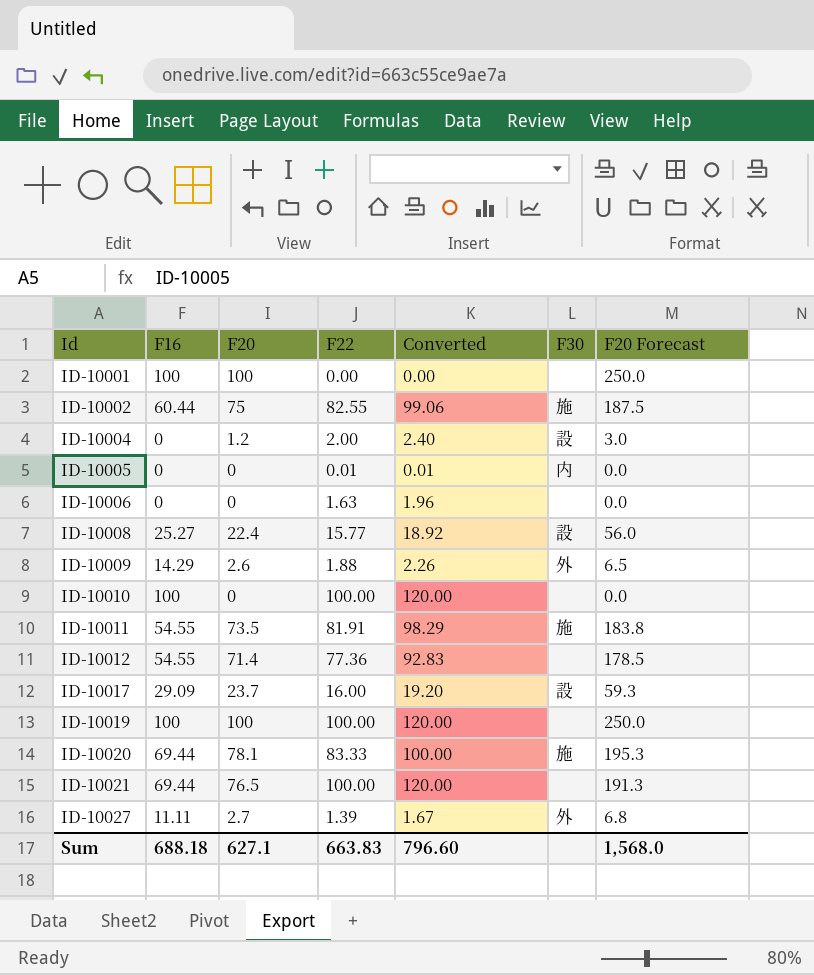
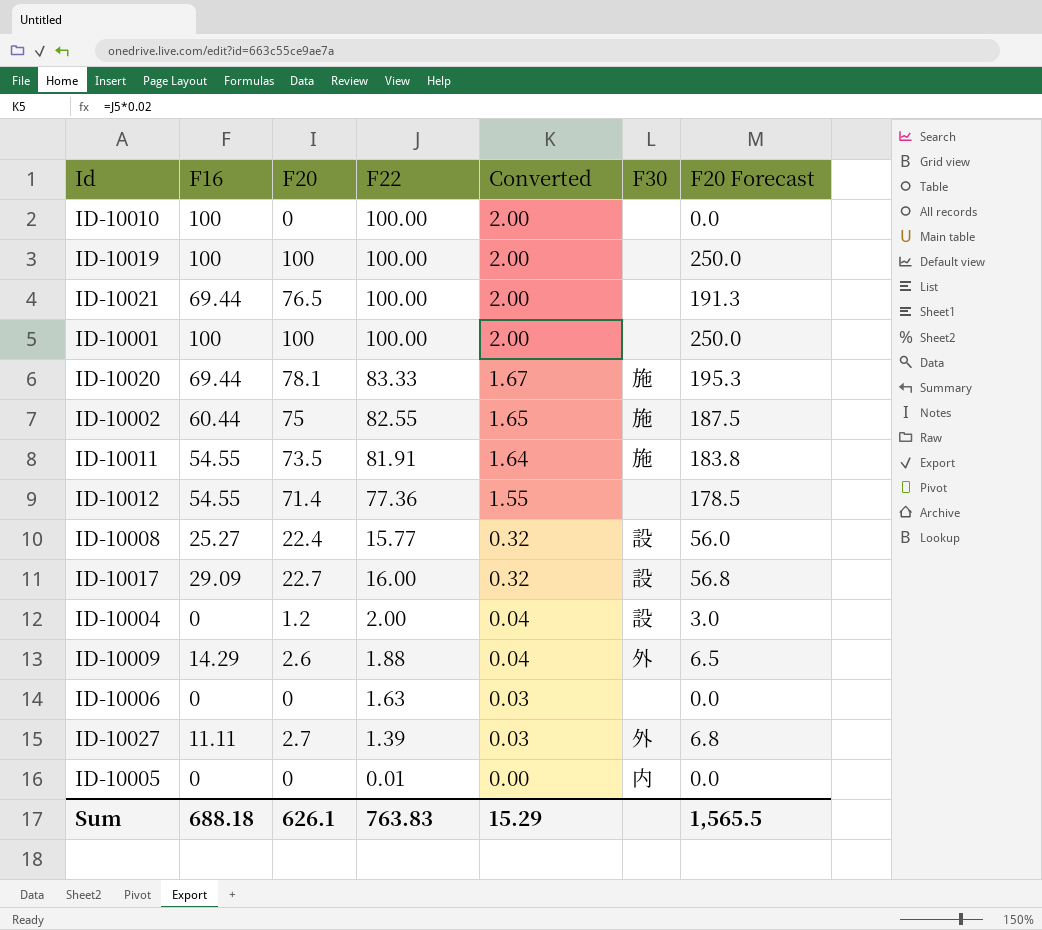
row order: Id ascending -> Converted descending
column Converted | formula: [F22] * 1.2 -> [F22] * 0.02
ID-10001 | F22: 0.00 -> 100.00
ID-10017 | F20: 23.7 -> 22.7
ID-10017 | F20 Forecast: 59.3 -> 56.8
Sum | F20: 627.1 -> 626.1
Sum | F22: 663.83 -> 763.83
Sum | Converted: 796.60 -> 15.29
Sum | F20 Forecast: 1,568.0 -> 1,565.5

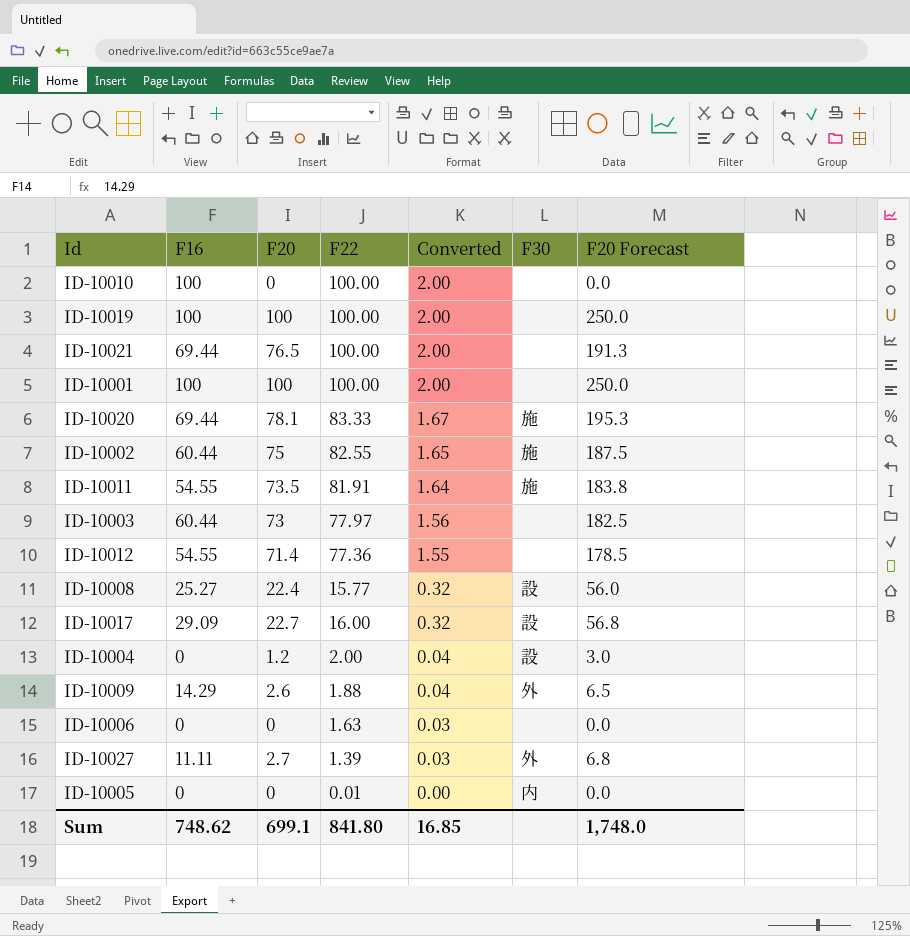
row ID-10003: none -> 60.44 | 73 | 77.97 | 1.56 | none | 182.5
Sum | F16: 688.18 -> 748.62
Sum | F20: 626.1 -> 699.1
Sum | F22: 763.83 -> 841.80
Sum | Converted: 15.29 -> 16.85
Sum | F20 Forecast: 1,565.5 -> 1,748.0

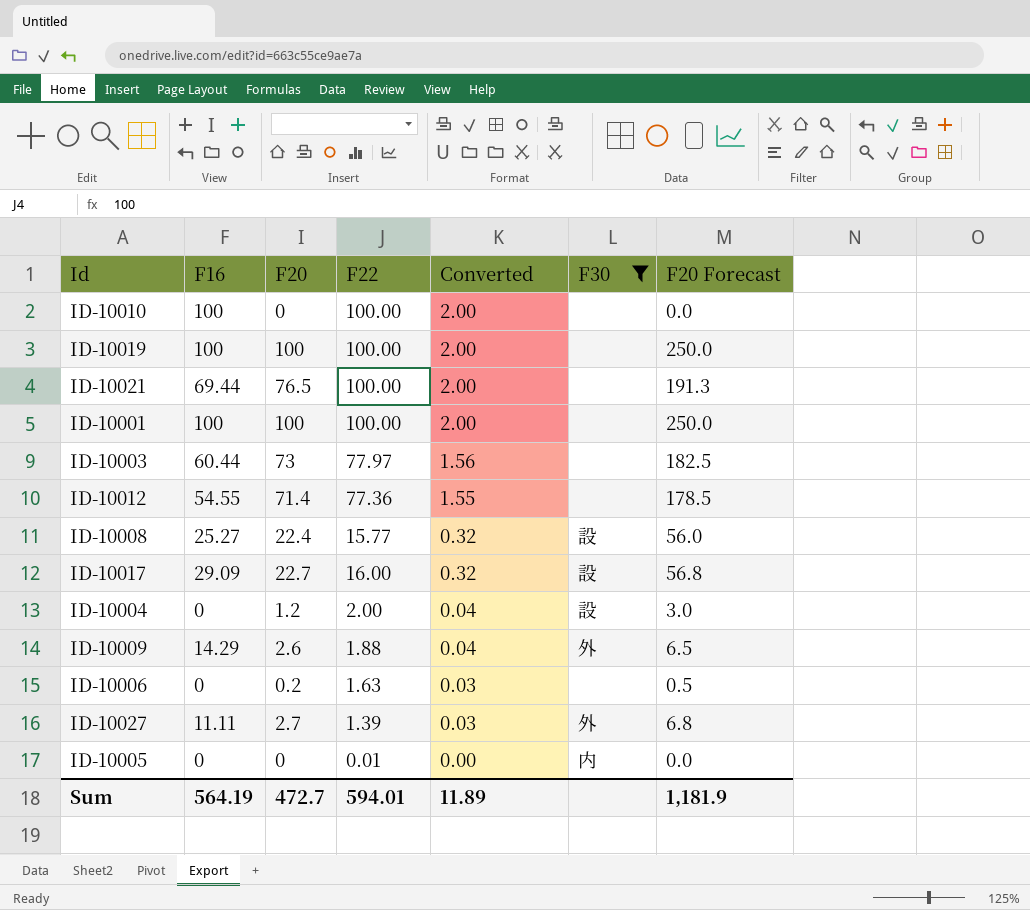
filter: none -> F30 != 施
ID-10006 | F20: 0 -> 0.2
ID-10006 | F20 Forecast: 0.0 -> 0.5
Sum | F16: 748.62 -> 564.19
Sum | F20: 699.1 -> 472.7
Sum | F22: 841.80 -> 594.01
Sum | Converted: 16.85 -> 11.89
Sum | F20 Forecast: 1,748.0 -> 1,181.9

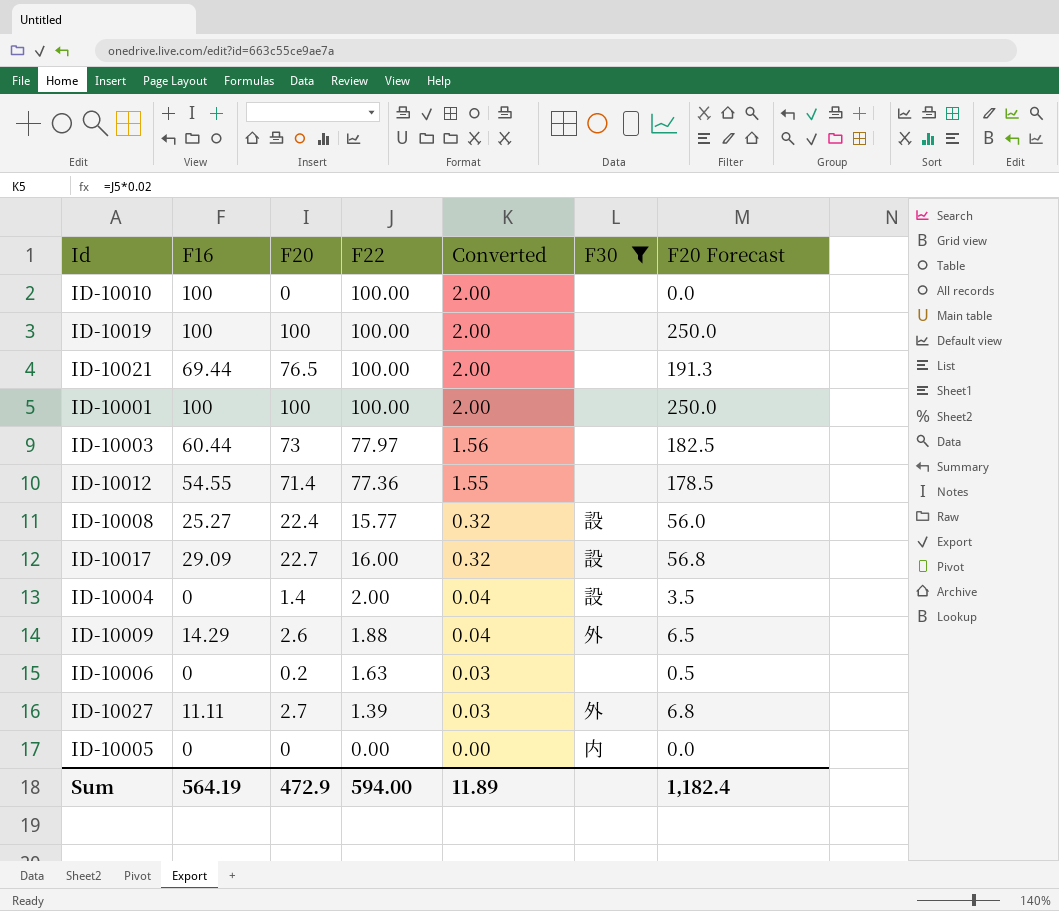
ID-10004 | F20: 1.2 -> 1.4
ID-10004 | F20 Forecast: 3.0 -> 3.5
ID-10005 | F22: 0.01 -> 0.00
Sum | F20: 472.7 -> 472.9
Sum | F22: 594.01 -> 594.00
Sum | F20 Forecast: 1,181.9 -> 1,182.4

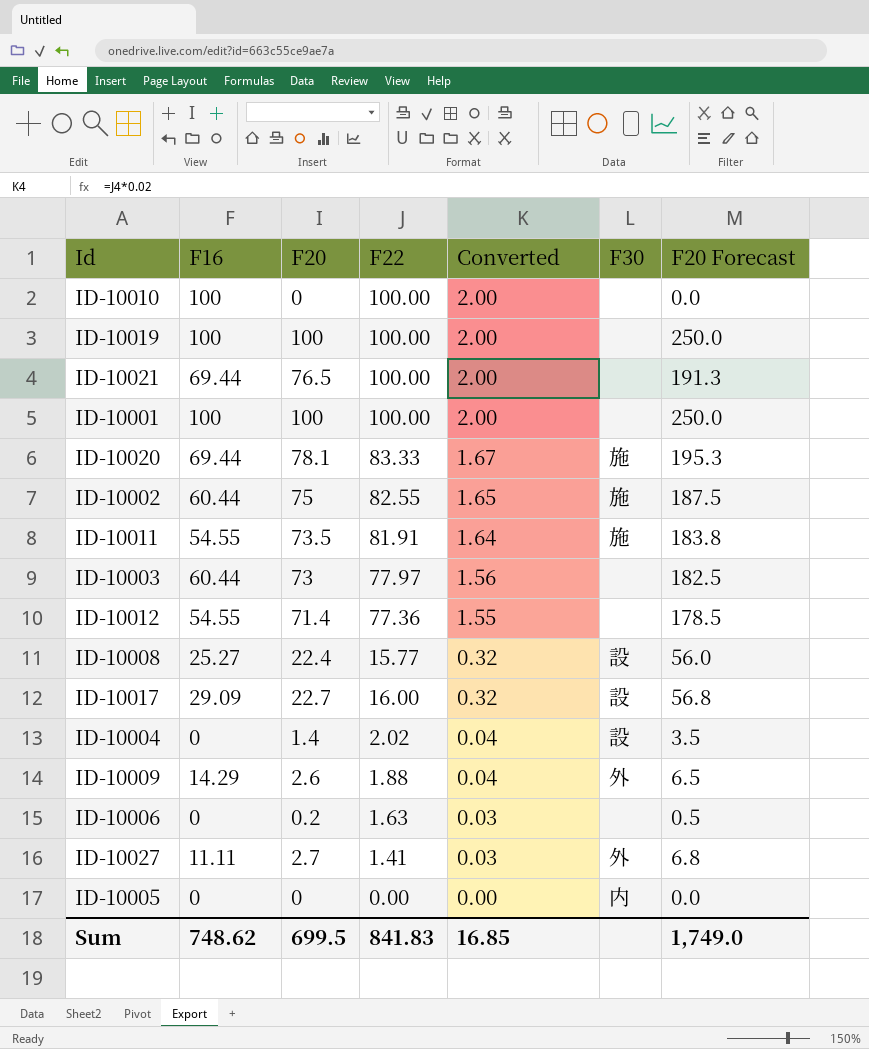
filter: F30 != 施 -> none
ID-10004 | F22: 2.00 -> 2.02
ID-10027 | F22: 1.39 -> 1.41
Sum | F16: 564.19 -> 748.62
Sum | F20: 472.9 -> 699.5
Sum | F22: 594.00 -> 841.83
Sum | Converted: 11.89 -> 16.85
Sum | F20 Forecast: 1,182.4 -> 1,749.0

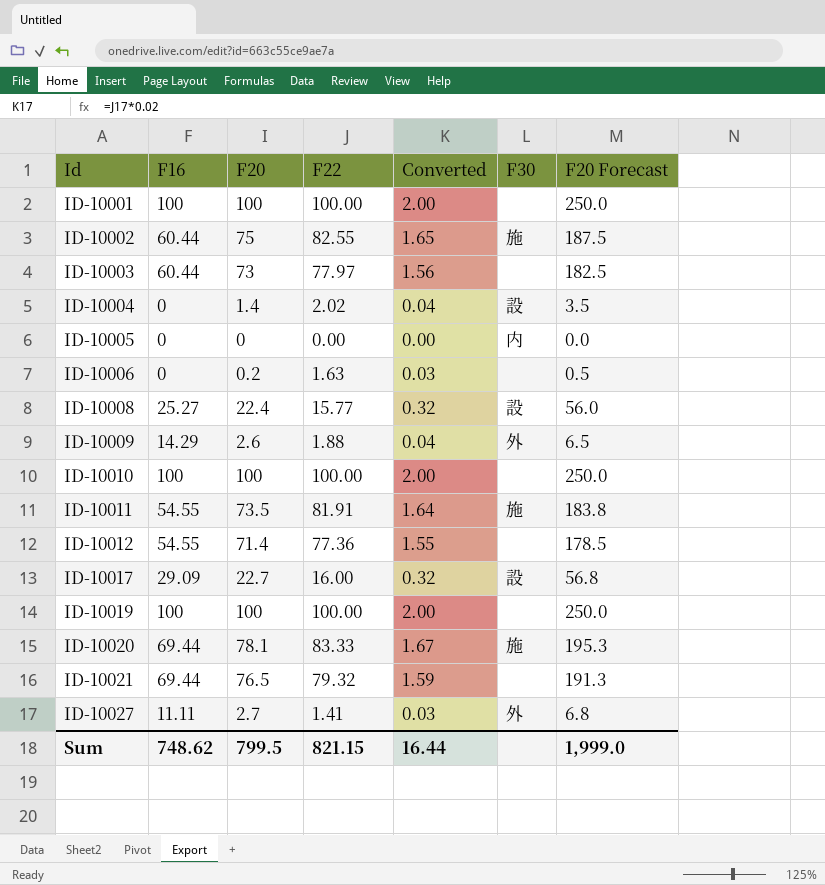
row order: Converted descending -> Id ascending
ID-10010 | F20: 0 -> 100
ID-10010 | F20 Forecast: 0.0 -> 250.0
ID-10021 | F22: 100.00 -> 79.32
ID-10021 | Converted: 2.00 -> 1.59
Sum | F20: 699.5 -> 799.5
Sum | F22: 841.83 -> 821.15
Sum | Converted: 16.85 -> 16.44
Sum | F20 Forecast: 1,749.0 -> 1,999.0

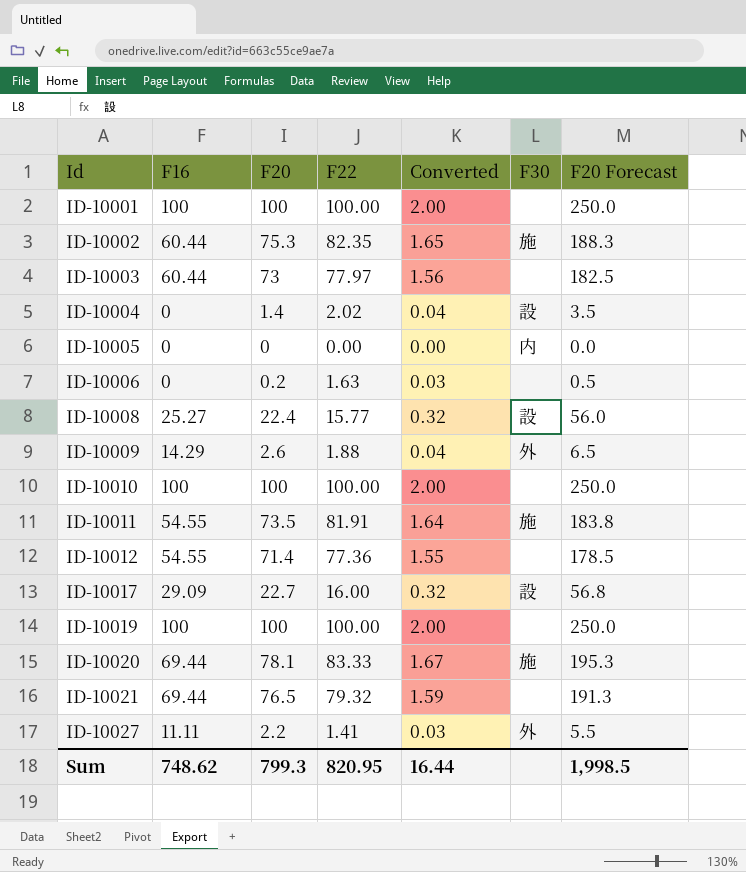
ID-10002 | F20: 75 -> 75.3
ID-10002 | F22: 82.55 -> 82.35
ID-10002 | F20 Forecast: 187.5 -> 188.3
ID-10027 | F20: 2.7 -> 2.2
ID-10027 | F20 Forecast: 6.8 -> 5.5
Sum | F20: 799.5 -> 799.3
Sum | F22: 821.15 -> 820.95
Sum | F20 Forecast: 1,999.0 -> 1,998.5

